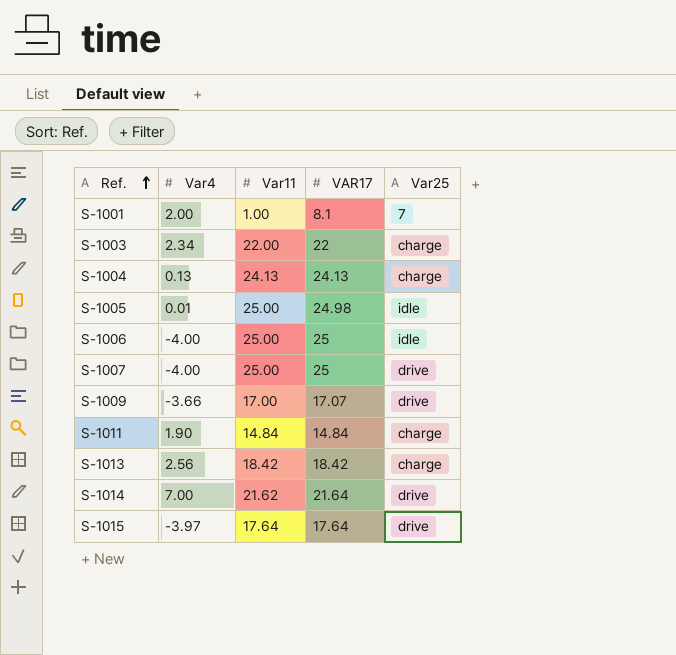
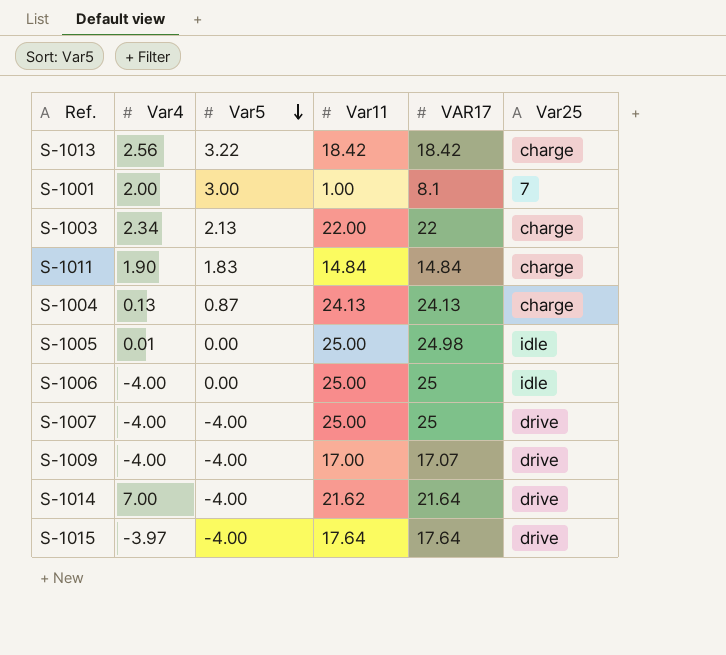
row order: Ref. ascending -> Var5 descending
column Var5 | position: none -> 3
S-1009 | Var4: -3.66 -> -4.00

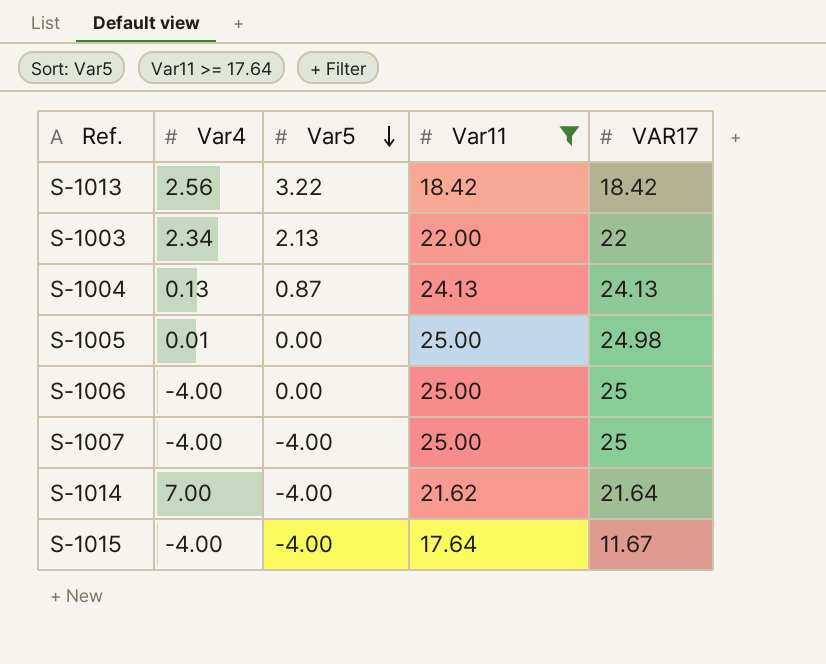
filter: none -> Var11 >= 17.64
column Var25 | position: 6 -> none
S-1015 | Var4: -3.97 -> -4.00
S-1015 | VAR17: 17.64 -> 11.67

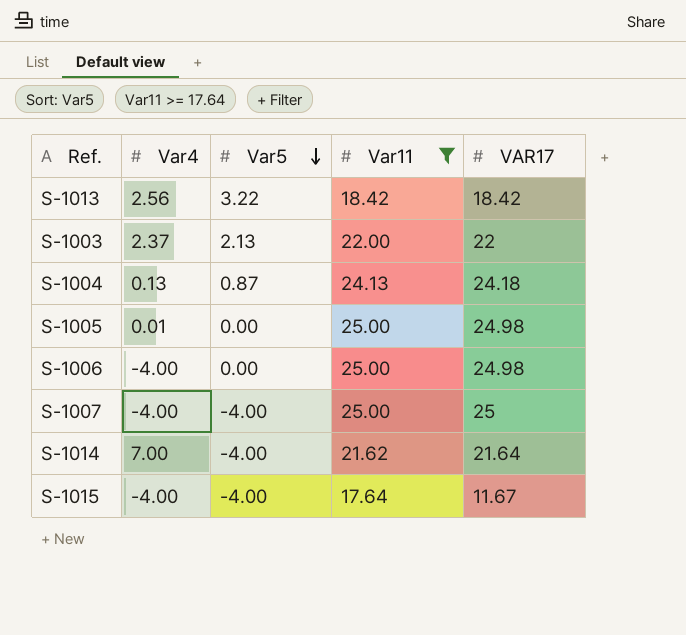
S-1003 | Var4: 2.34 -> 2.37
S-1004 | VAR17: 24.13 -> 24.18
S-1006 | VAR17: 25 -> 24.98

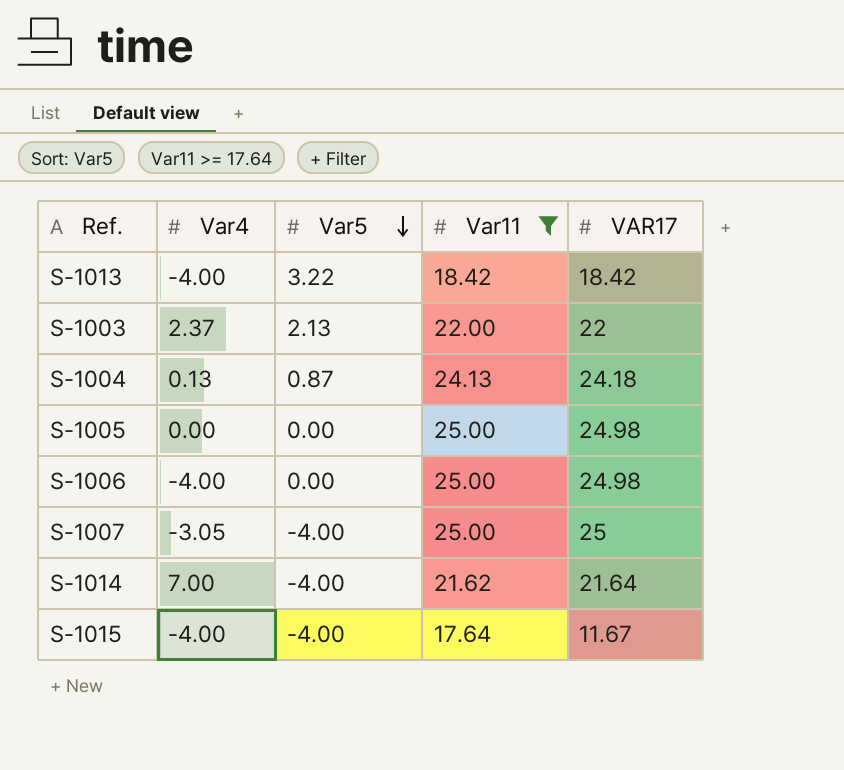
S-1013 | Var4: 2.56 -> -4.00
S-1005 | Var4: 0.01 -> 0.00
S-1007 | Var4: -4.00 -> -3.05

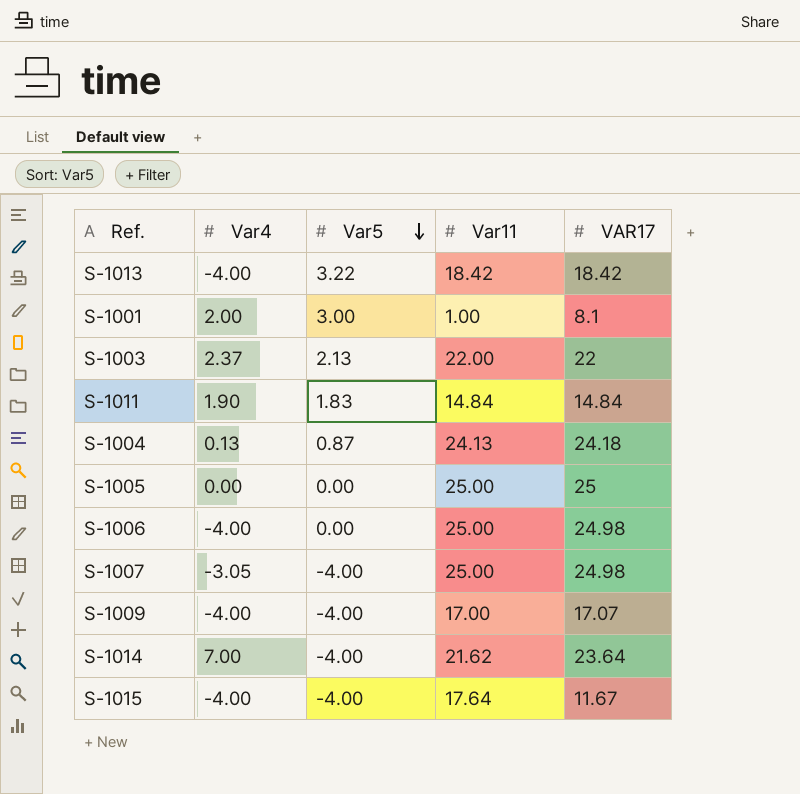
filter: Var11 >= 17.64 -> none
S-1005 | VAR17: 24.98 -> 25
S-1007 | VAR17: 25 -> 24.98
S-1014 | VAR17: 21.64 -> 23.64

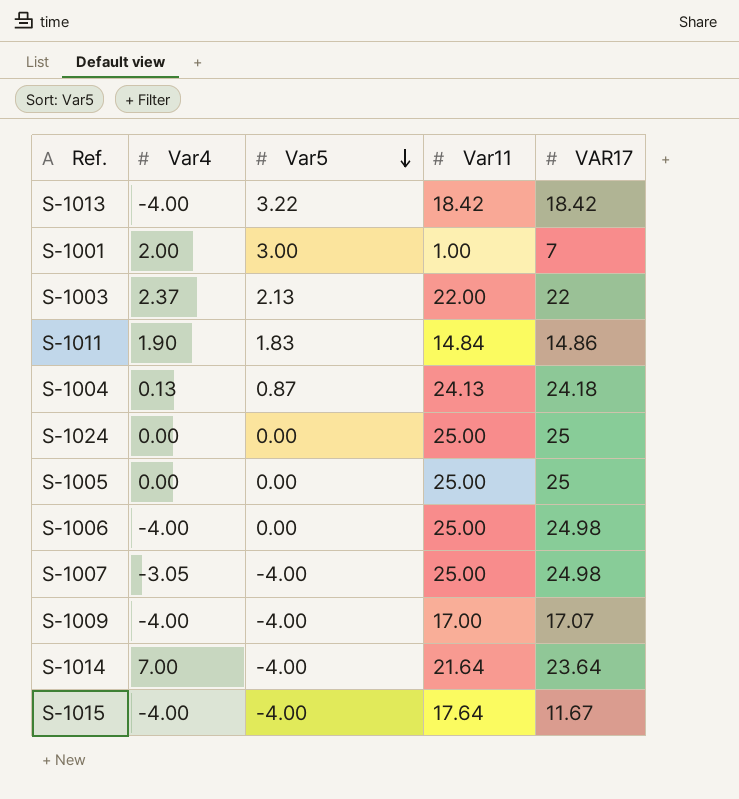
S-1001 | VAR17: 8.1 -> 7
S-1011 | VAR17: 14.84 -> 14.86
row S-1024: none -> 0.00 | 0.00 | 25.00 | 25
S-1014 | Var11: 21.62 -> 21.64

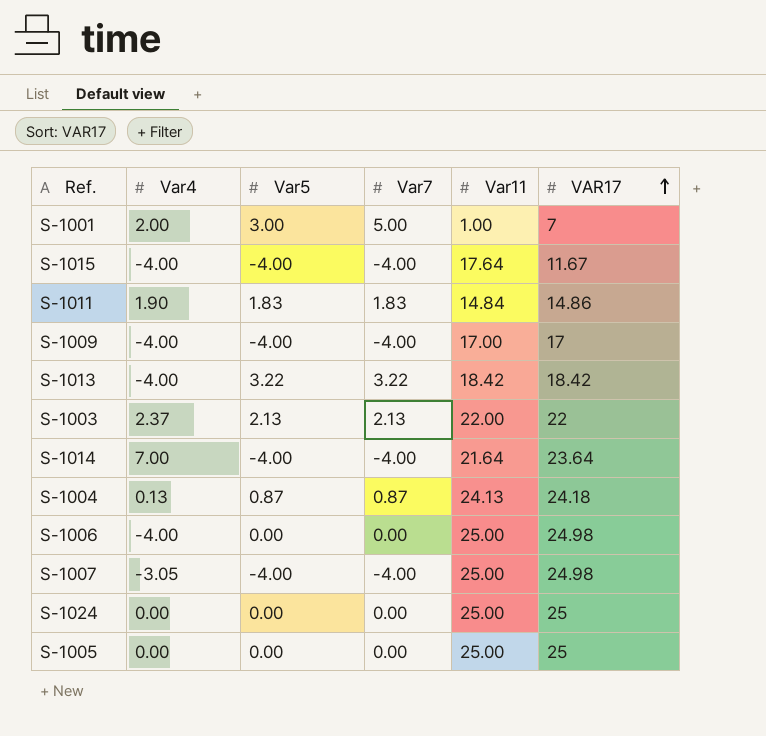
row order: Var5 descending -> VAR17 ascending
column Var7 | position: none -> 4
S-1009 | VAR17: 17.07 -> 17

